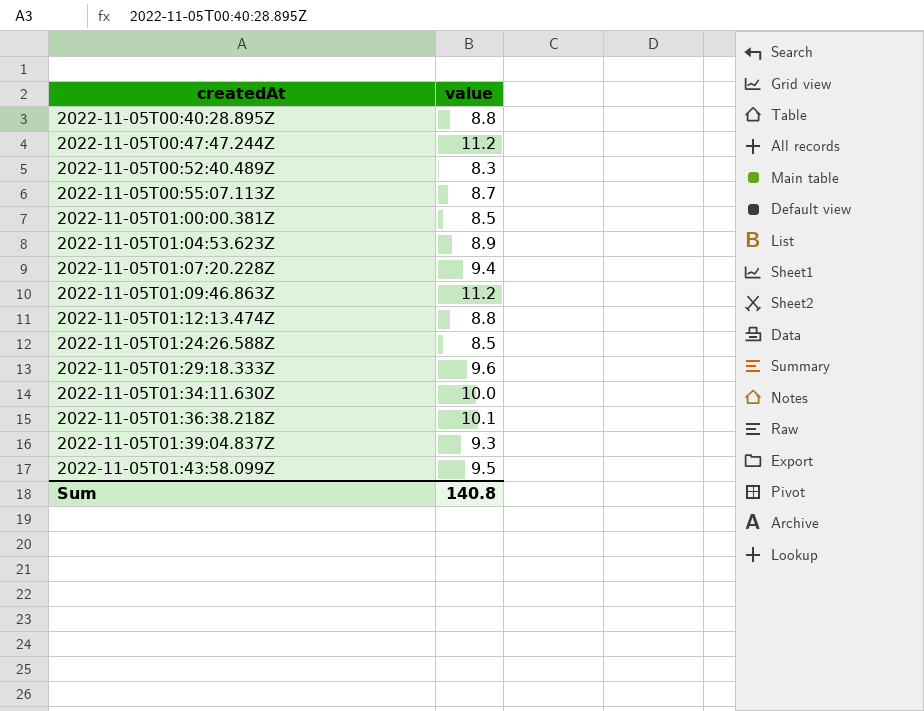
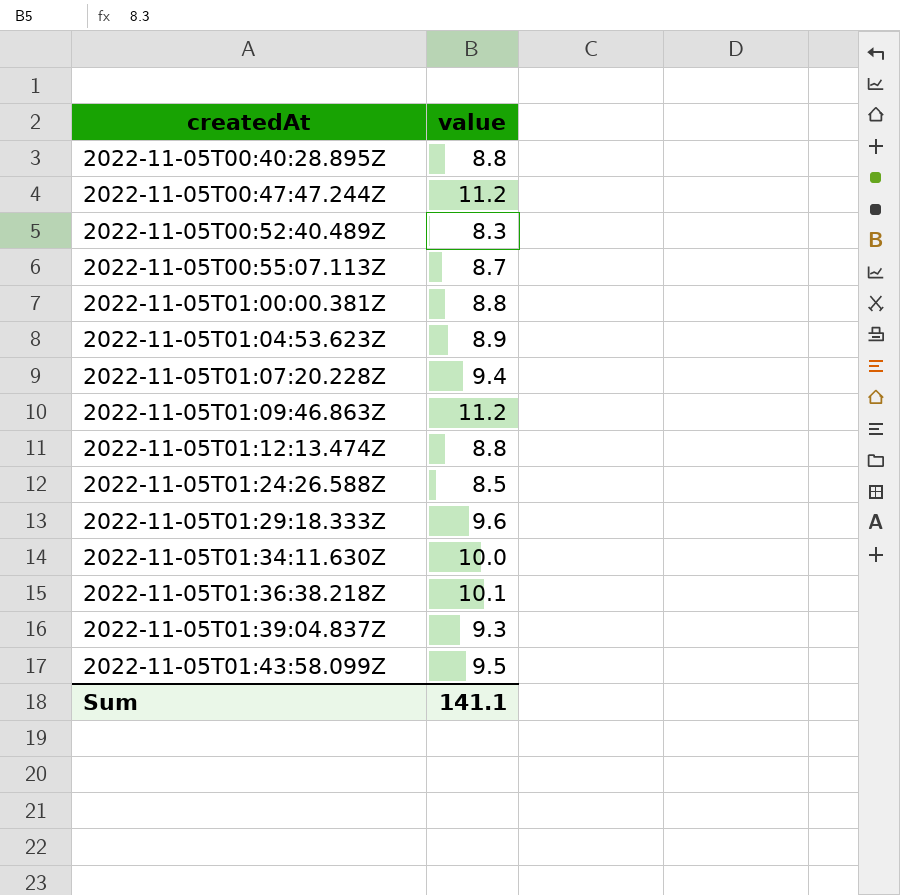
2022-11-05T01:00:00.381Z | value: 8.5 -> 8.8
Sum | value: 140.8 -> 141.1

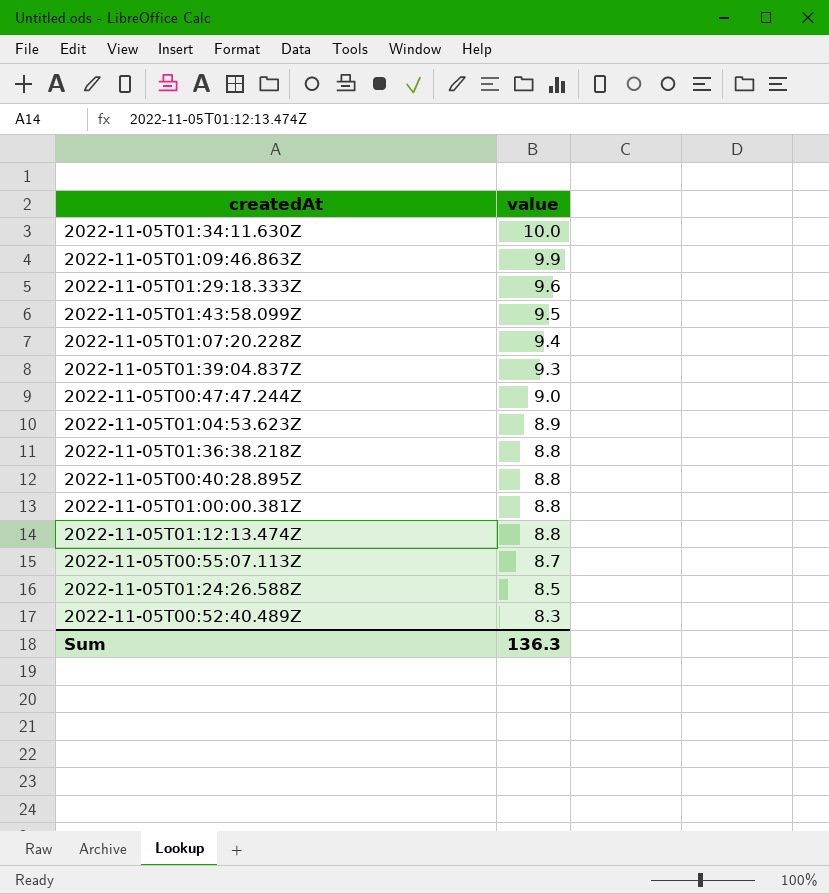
row order: createdAt ascending -> value descending
2022-11-05T01:09:46.863Z | value: 11.2 -> 9.9
2022-11-05T00:47:47.244Z | value: 11.2 -> 9.0
2022-11-05T01:36:38.218Z | value: 10.1 -> 8.8
Sum | value: 141.1 -> 136.3

